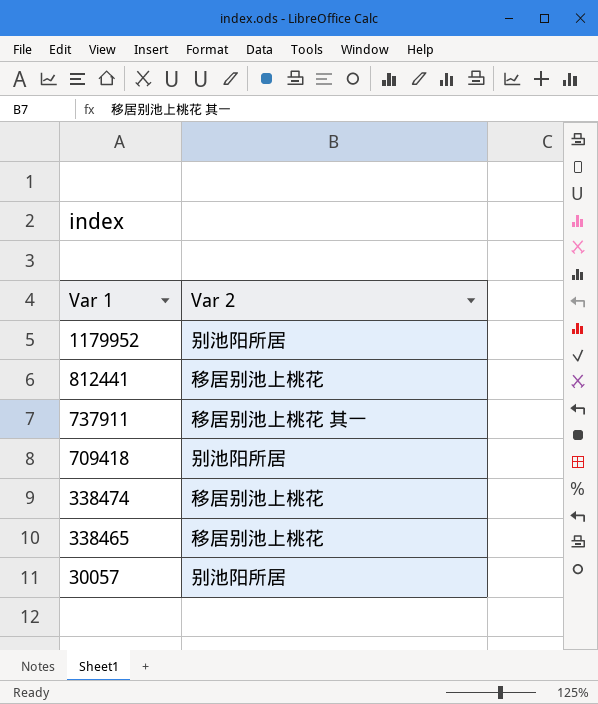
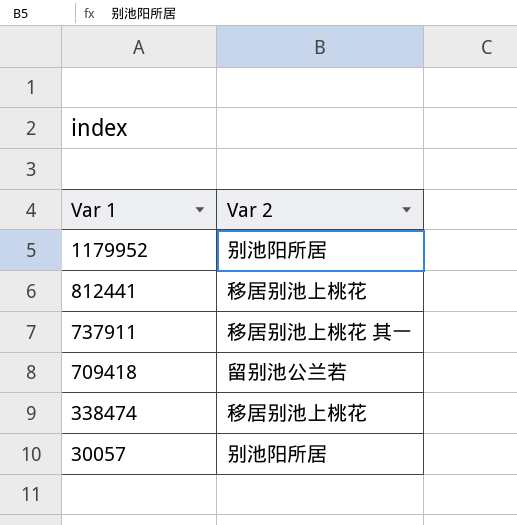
row 338465: 移居别池上桃花 -> none
709418 | Var 2: 别池阳所居 -> 留别池公兰若

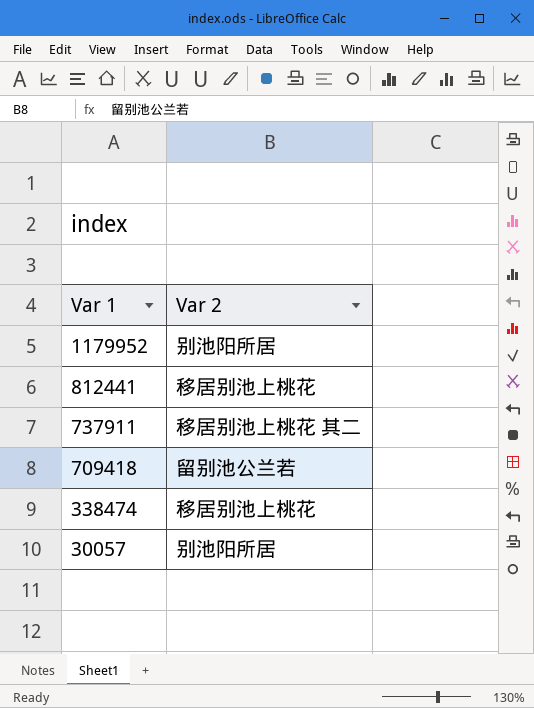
737911 | Var 2: 移居别池上桃花 其一 -> 移居别池上桃花 其二

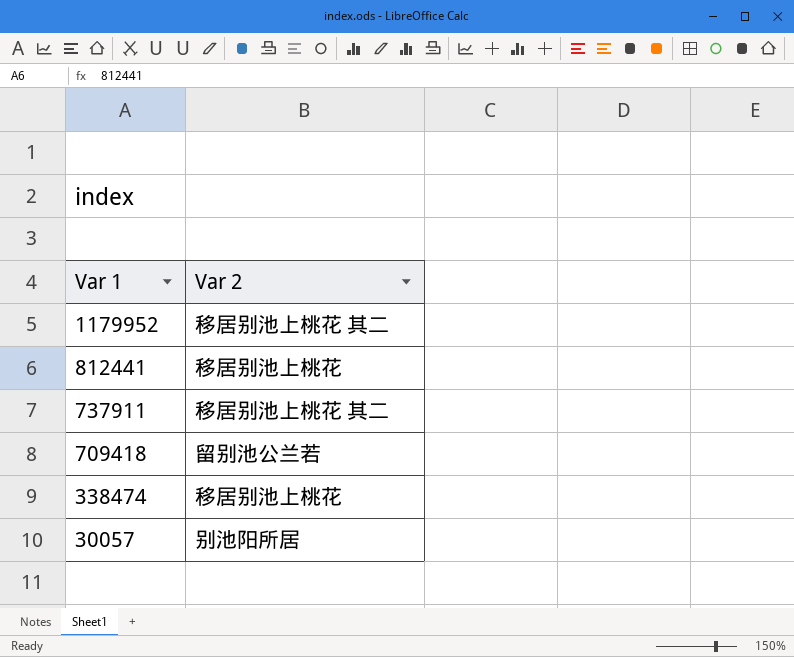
1179952 | Var 2: 别池阳所居 -> 移居别池上桃花 其二

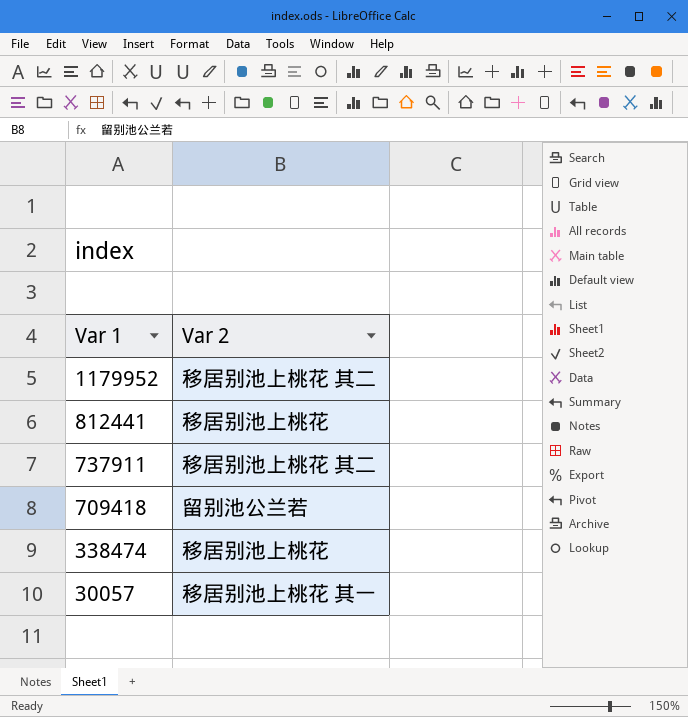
30057 | Var 2: 别池阳所居 -> 移居别池上桃花 其一

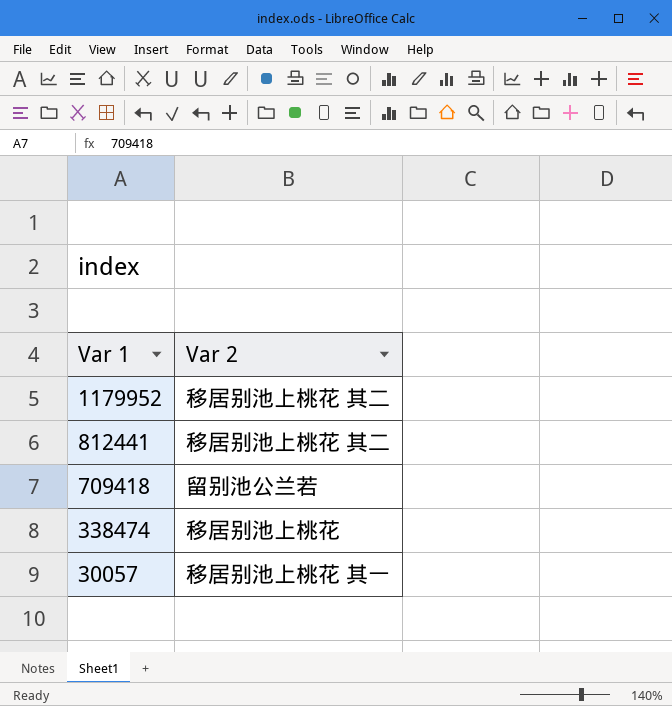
row 737911: 移居别池上桃花 其二 -> none
812441 | Var 2: 移居别池上桃花 -> 移居别池上桃花 其二

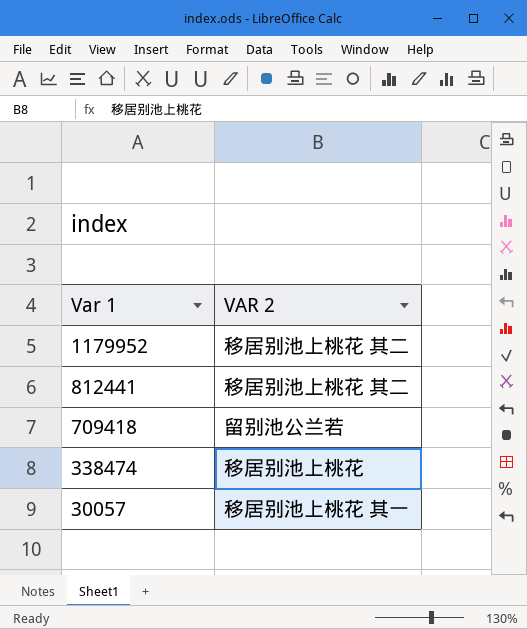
column name: Var 2 -> VAR 2

